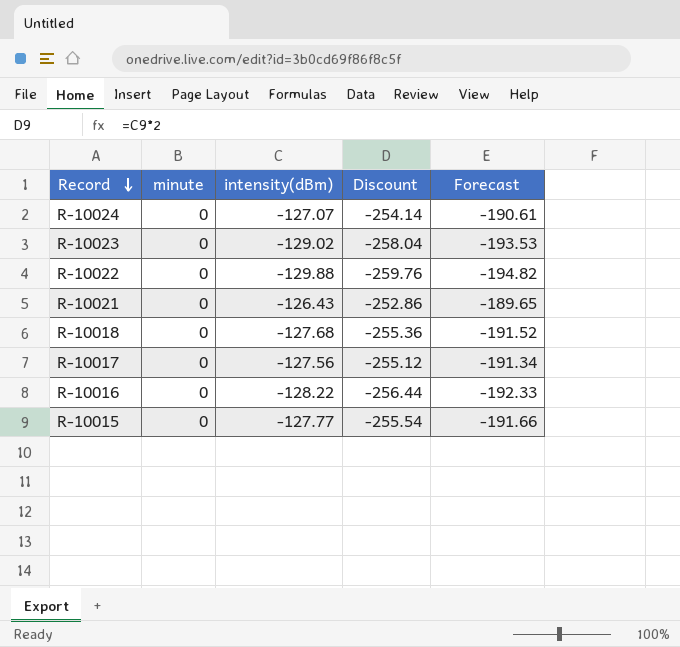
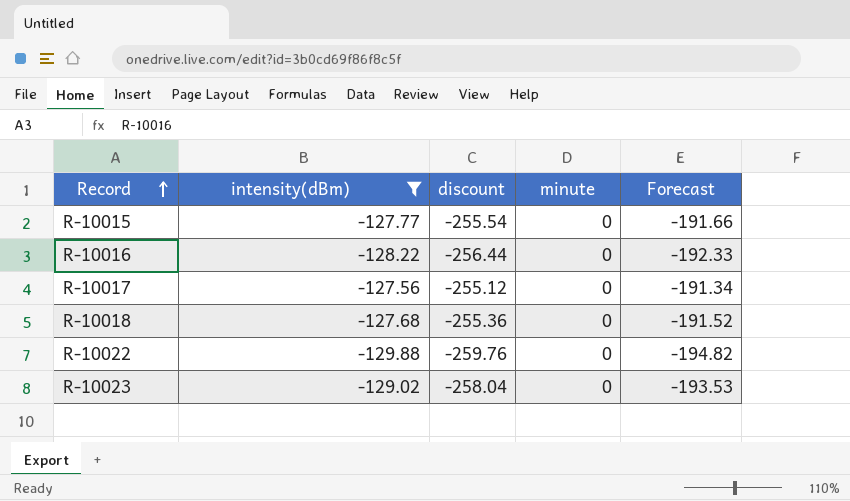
filter: none -> intensity(dBm) <= -127.56
row order: Record descending -> Record ascending
column name: Discount -> discount
column minute | position: 2 -> 4

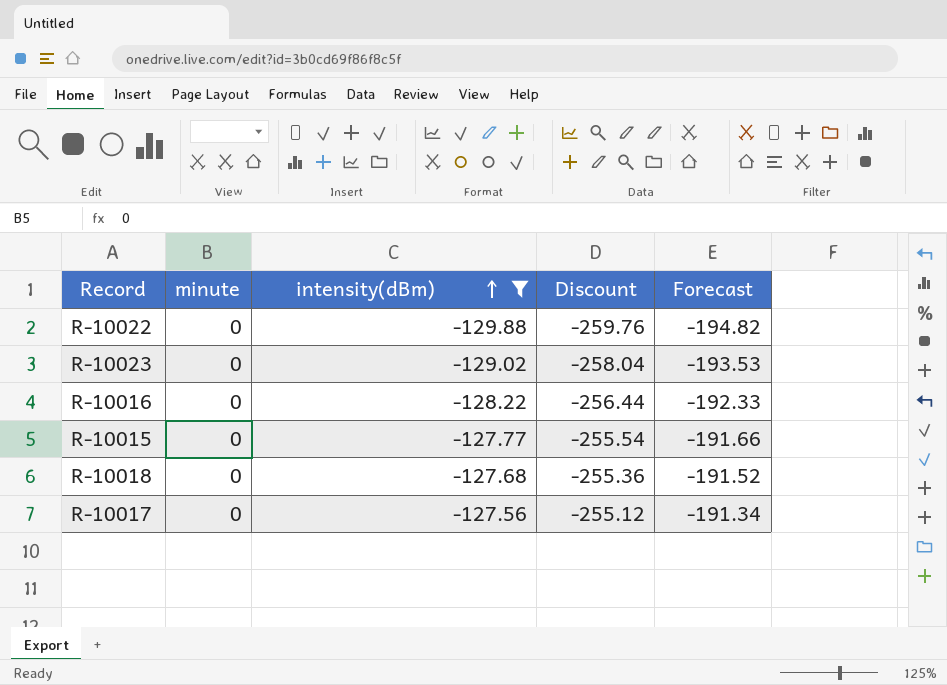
row order: Record ascending -> intensity(dBm) ascending
column minute | position: 4 -> 2
column name: discount -> Discount

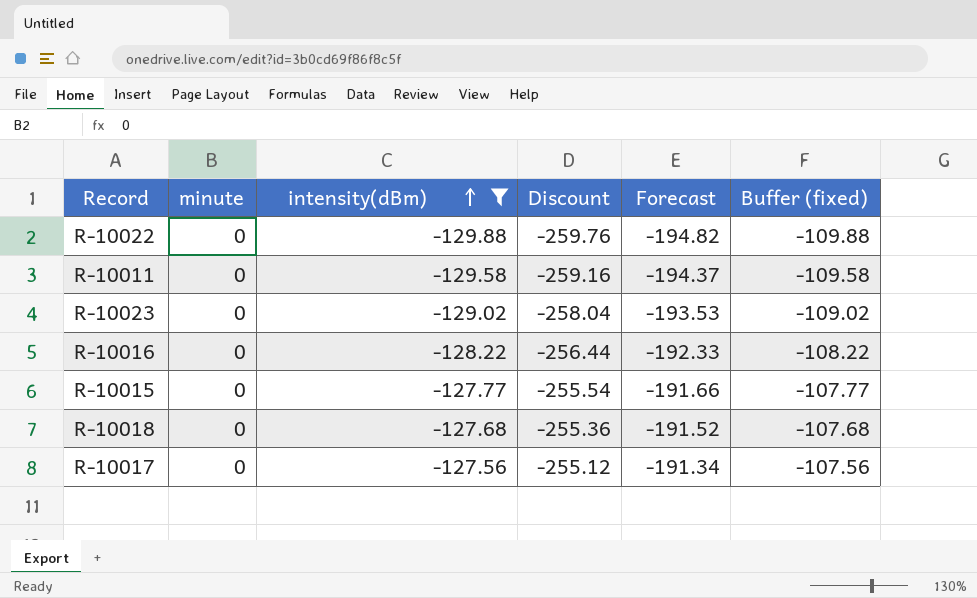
column Buffer (fixed) | formula: none -> [intensity(dBm)] + 20
row R-10011: none -> 0 | -129.58 | -259.16 | -194.37 | -109.58

